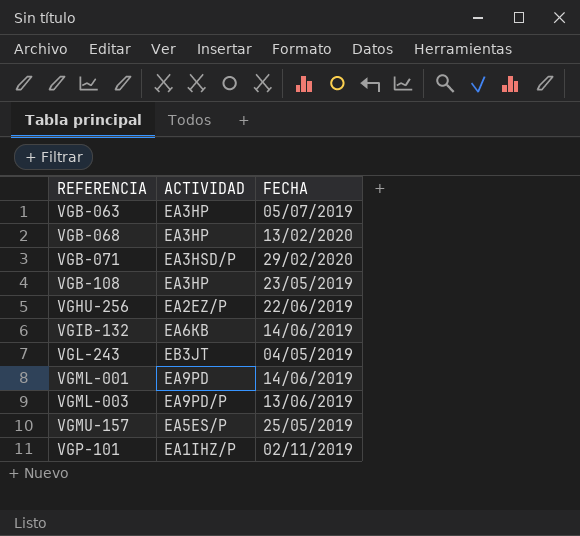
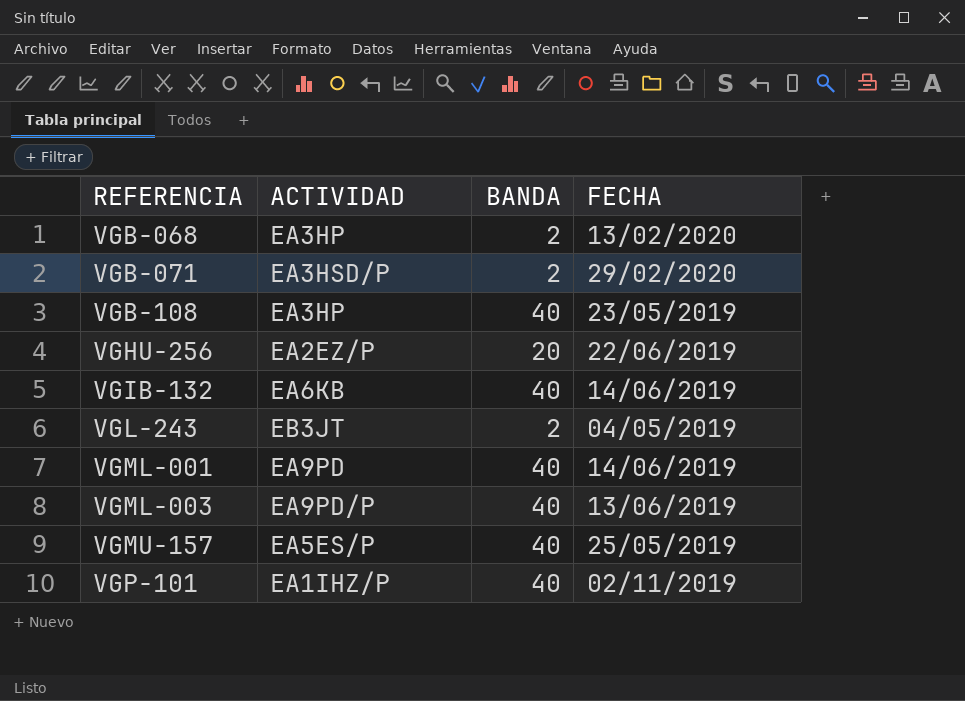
column BANDA | position: none -> 3
row VGB-063: EA3HP | 05/07/2019 -> none

